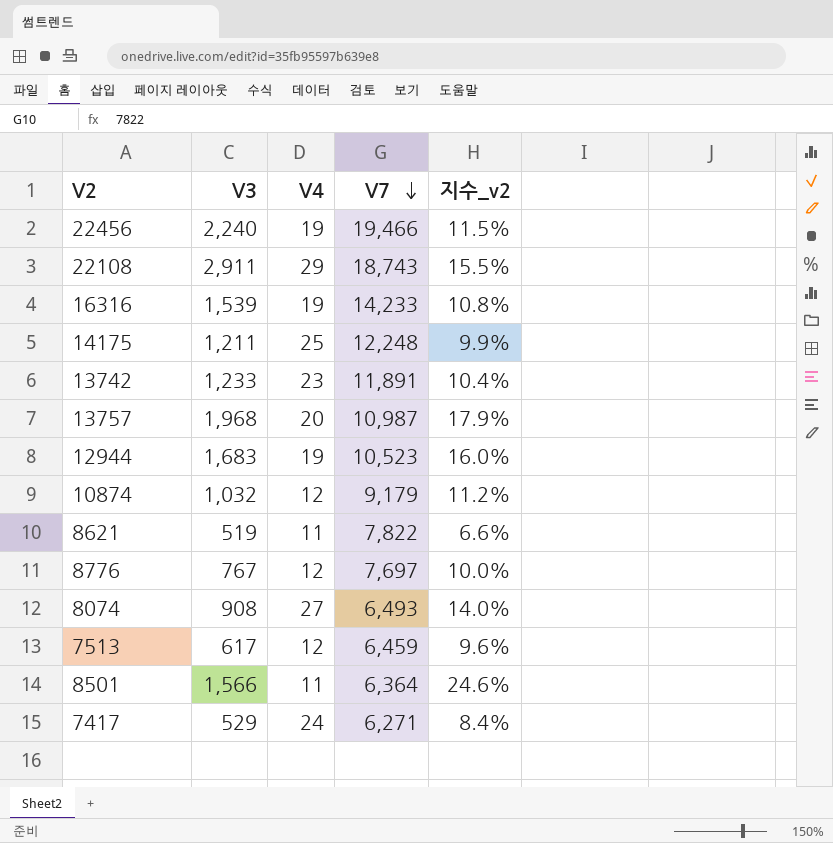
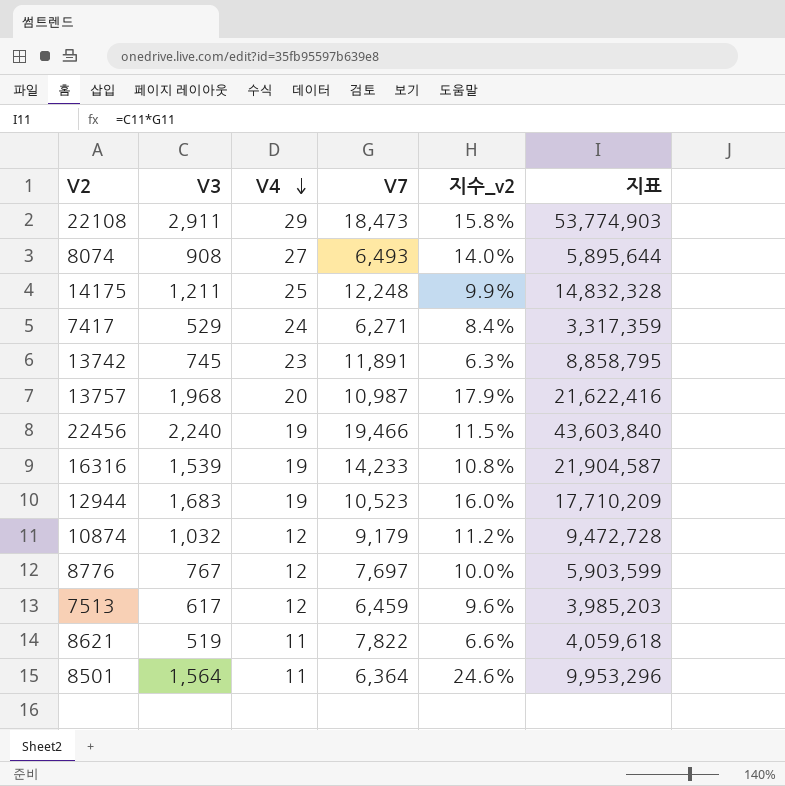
row order: V7 descending -> V4 descending
column 지표 | formula: none -> [V3] * [V7]
22108 | V7: 18,743 -> 18,473
22108 | 지수_v2: 15.5% -> 15.8%
13742 | V3: 1,233 -> 745
13742 | 지수_v2: 10.4% -> 6.3%
8501 | V3: 1,566 -> 1,564

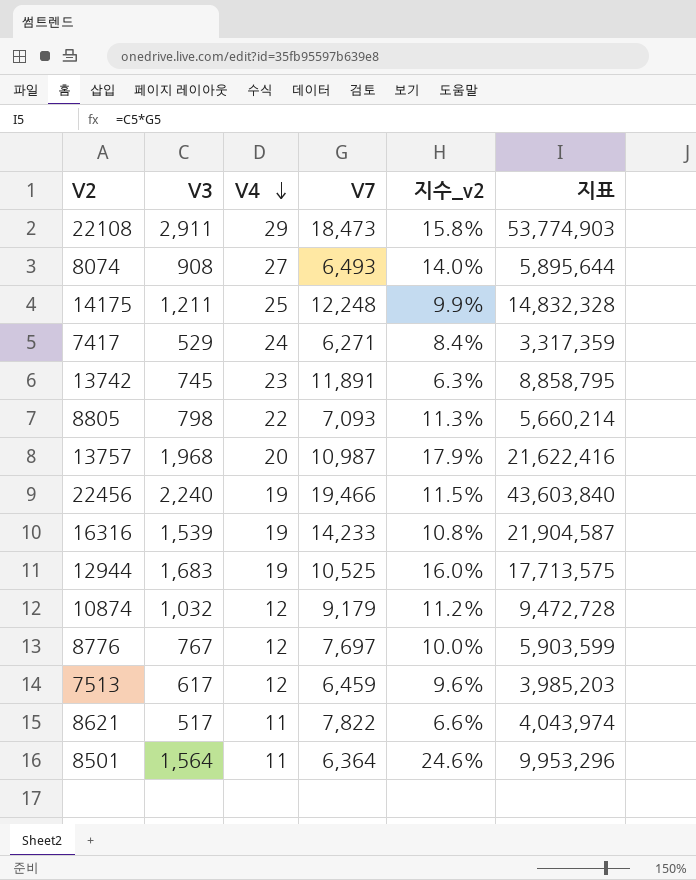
row 8805: none -> 798 | 22 | 7,093 | 11.3% | 5,660,214
12944 | V7: 10,523 -> 10,525
12944 | 지표: 17,710,209 -> 17,713,575
8621 | V3: 519 -> 517
8621 | 지표: 4,059,618 -> 4,043,974

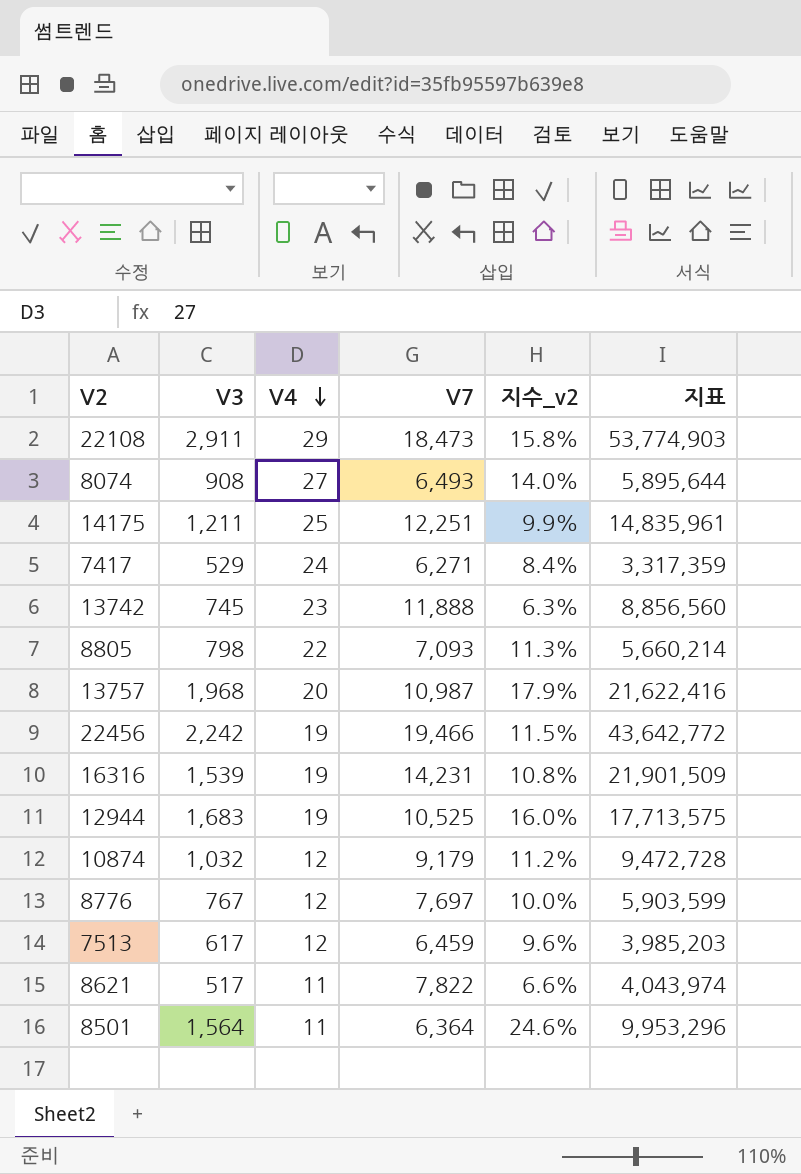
14175 | V7: 12,248 -> 12,251
14175 | 지표: 14,832,328 -> 14,835,961
13742 | V7: 11,891 -> 11,888
13742 | 지표: 8,858,795 -> 8,856,560
22456 | V3: 2,240 -> 2,242
22456 | 지표: 43,603,840 -> 43,642,772
16316 | V7: 14,233 -> 14,231
16316 | 지표: 21,904,587 -> 21,901,509

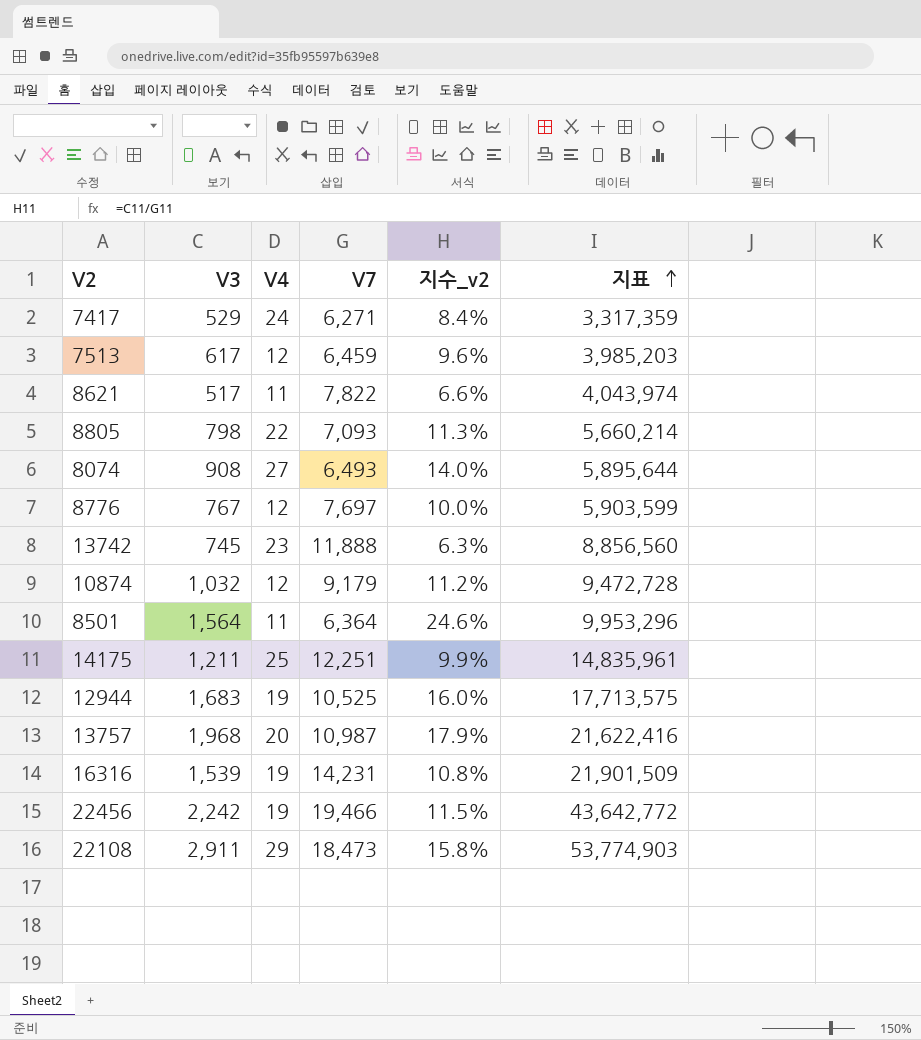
row order: V4 descending -> 지표 ascending

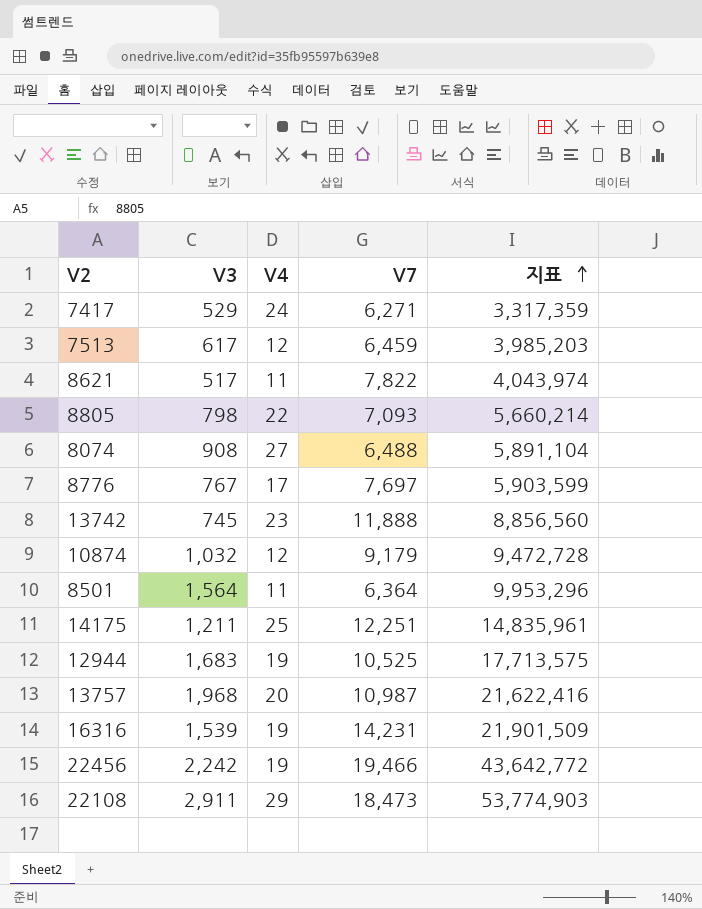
column 지수_v2 | formula: [V3] / [V7] -> none
8074 | V7: 6,493 -> 6,488
8074 | 지표: 5,895,644 -> 5,891,104
8776 | V4: 12 -> 17

